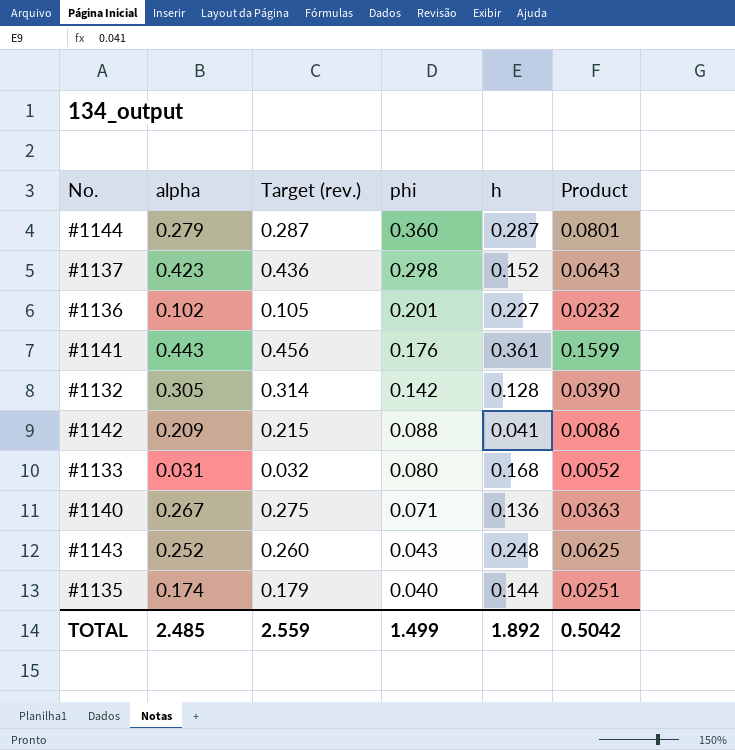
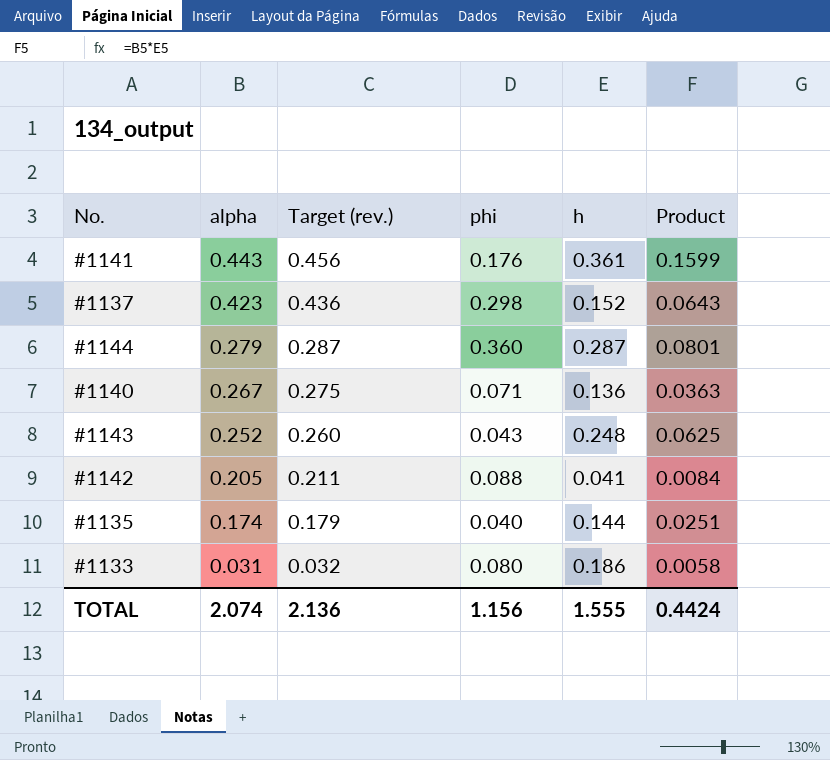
row order: phi descending -> alpha descending
row #1136: 0.102 | 0.105 | 0.201 | 0.227 | 0.0232 -> none
row #1132: 0.305 | 0.314 | 0.142 | 0.128 | 0.0390 -> none
#1142 | alpha: 0.209 -> 0.205
#1142 | Target (rev.): 0.215 -> 0.211
#1142 | Product: 0.0086 -> 0.0084
#1133 | h: 0.168 -> 0.186
#1133 | Product: 0.0052 -> 0.0058
TOTAL | alpha: 2.485 -> 2.074
TOTAL | Target (rev.): 2.559 -> 2.136
TOTAL | phi: 1.499 -> 1.156
TOTAL | h: 1.892 -> 1.555
TOTAL | Product: 0.5042 -> 0.4424

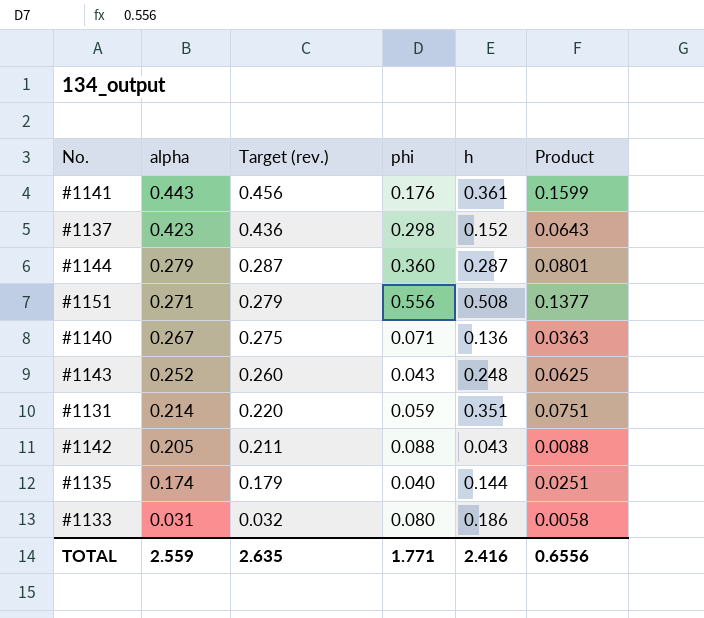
row #1151: none -> 0.271 | 0.279 | 0.556 | 0.508 | 0.1377
row #1131: none -> 0.214 | 0.220 | 0.059 | 0.351 | 0.0751
#1142 | h: 0.041 -> 0.043
#1142 | Product: 0.0084 -> 0.0088
TOTAL | alpha: 2.074 -> 2.559
TOTAL | Target (rev.): 2.136 -> 2.635
TOTAL | phi: 1.156 -> 1.771
TOTAL | h: 1.555 -> 2.416
TOTAL | Product: 0.4424 -> 0.6556

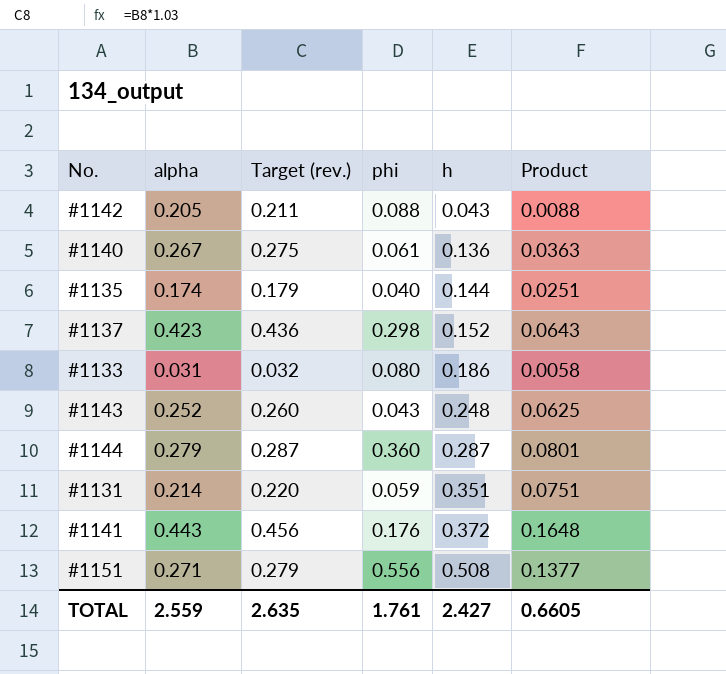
row order: alpha descending -> h ascending
#1140 | phi: 0.071 -> 0.061
#1141 | h: 0.361 -> 0.372
#1141 | Product: 0.1599 -> 0.1648
TOTAL | phi: 1.771 -> 1.761
TOTAL | h: 2.416 -> 2.427
TOTAL | Product: 0.6556 -> 0.6605

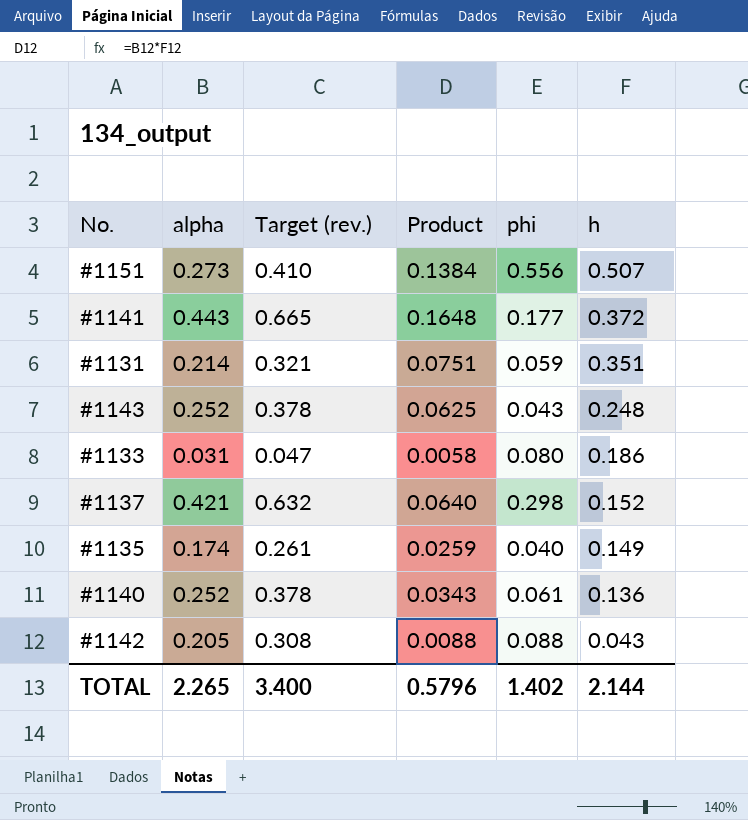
row order: h ascending -> h descending
column Target (rev.) | formula: [alpha] * 1.03 -> [alpha] * 1.5
column Product | position: 6 -> 4
row #1144: 0.279 | 0.287 | 0.360 | 0.287 | 0.0801 -> none
#1151 | alpha: 0.271 -> 0.273
#1151 | Product: 0.1377 -> 0.1384
#1151 | h: 0.508 -> 0.507
#1141 | phi: 0.176 -> 0.177
#1137 | alpha: 0.423 -> 0.421
#1137 | Product: 0.0643 -> 0.0640
#1135 | Product: 0.0251 -> 0.0259
#1135 | h: 0.144 -> 0.149
#1140 | alpha: 0.267 -> 0.252
#1140 | Product: 0.0363 -> 0.0343
TOTAL | alpha: 2.559 -> 2.265
TOTAL | Target (rev.): 2.635 -> 3.400
TOTAL | Product: 0.6605 -> 0.5796
TOTAL | phi: 1.761 -> 1.402
TOTAL | h: 2.427 -> 2.144

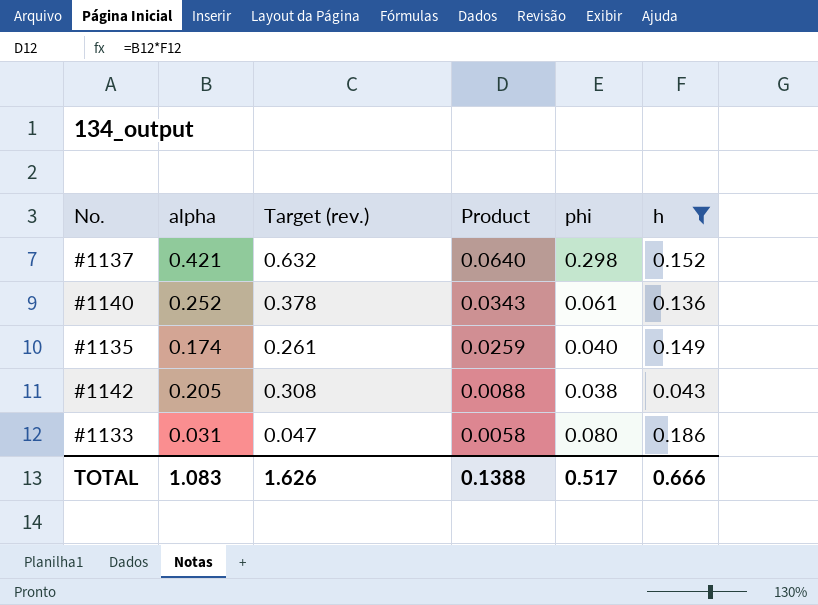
filter: none -> h <= 0.186
row order: h descending -> Product descending
#1142 | phi: 0.088 -> 0.038
TOTAL | alpha: 2.265 -> 1.083
TOTAL | Target (rev.): 3.400 -> 1.626
TOTAL | Product: 0.5796 -> 0.1388
TOTAL | phi: 1.402 -> 0.517
TOTAL | h: 2.144 -> 0.666

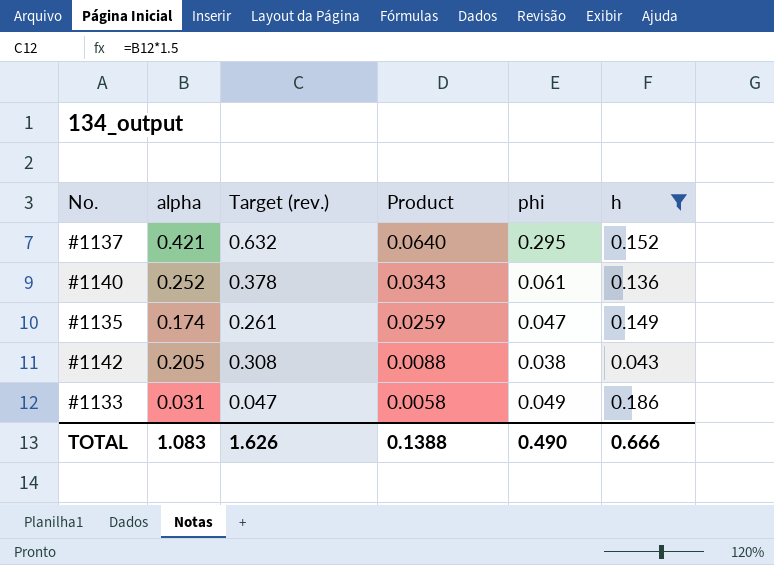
#1137 | phi: 0.298 -> 0.295
#1135 | phi: 0.040 -> 0.047
#1133 | phi: 0.080 -> 0.049
TOTAL | phi: 0.517 -> 0.490

